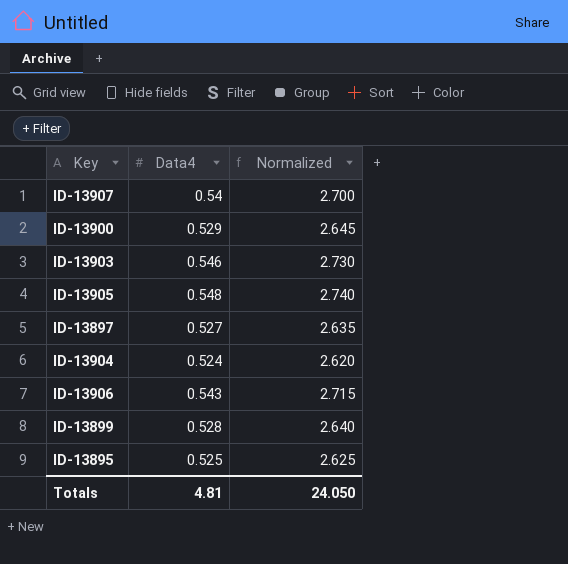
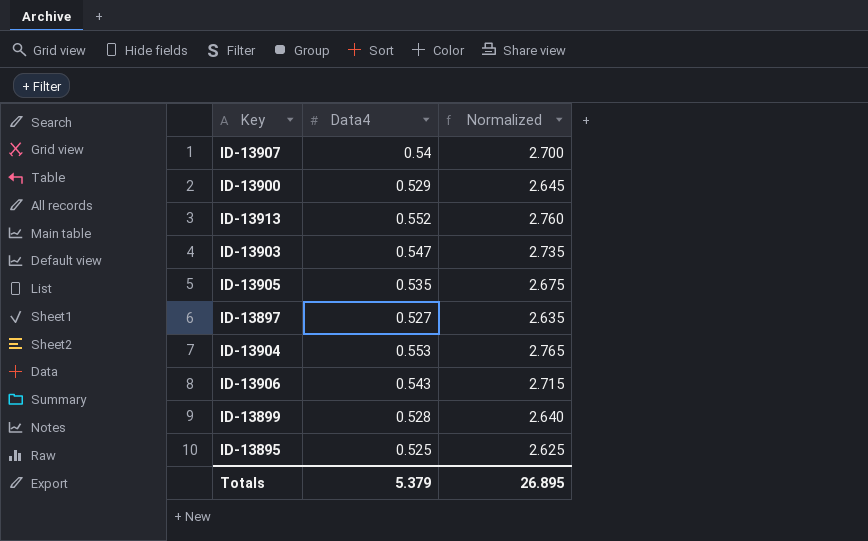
row ID-13913: none -> 0.552 | 2.760
ID-13903 | Data4: 0.546 -> 0.547
ID-13903 | Normalized: 2.730 -> 2.735
ID-13905 | Data4: 0.548 -> 0.535
ID-13905 | Normalized: 2.740 -> 2.675
ID-13904 | Data4: 0.524 -> 0.553
ID-13904 | Normalized: 2.620 -> 2.765
Totals | Data4: 4.81 -> 5.379
Totals | Normalized: 24.050 -> 26.895

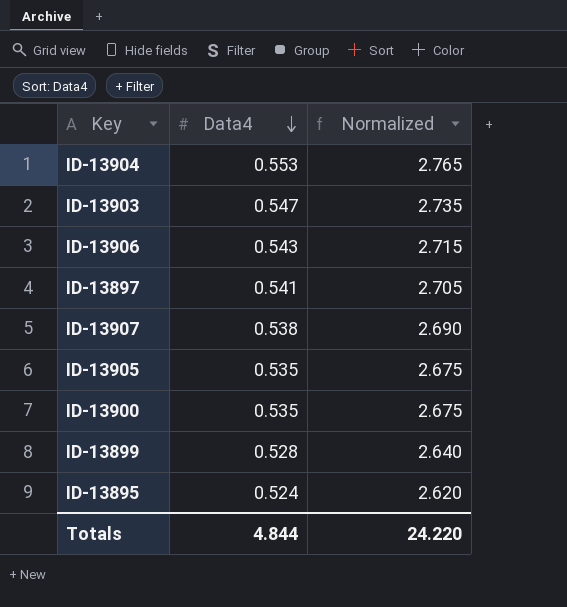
row order: none -> Data4 descending
row ID-13913: 0.552 | 2.760 -> none
ID-13897 | Data4: 0.527 -> 0.541
ID-13897 | Normalized: 2.635 -> 2.705
ID-13907 | Data4: 0.54 -> 0.538
ID-13907 | Normalized: 2.700 -> 2.690
ID-13900 | Data4: 0.529 -> 0.535
ID-13900 | Normalized: 2.645 -> 2.675
ID-13895 | Data4: 0.525 -> 0.524
ID-13895 | Normalized: 2.625 -> 2.620
Totals | Data4: 5.379 -> 4.844
Totals | Normalized: 26.895 -> 24.220

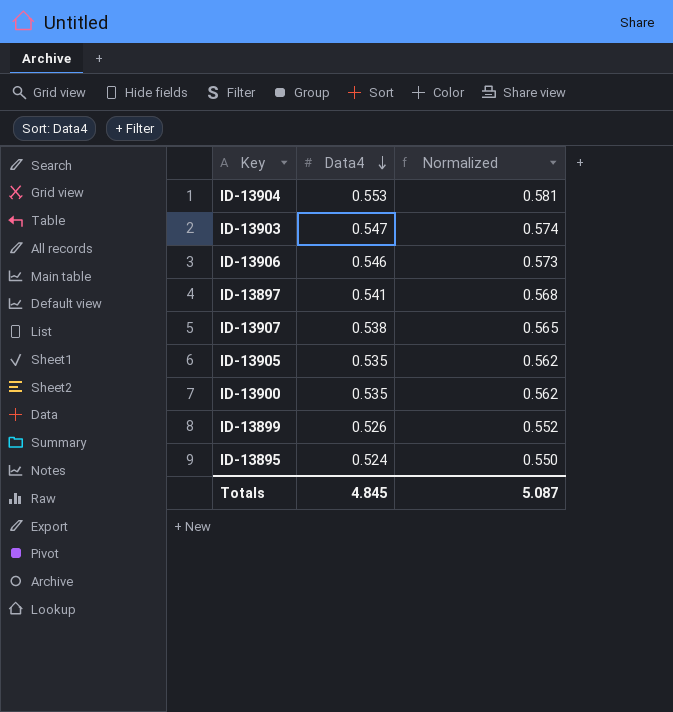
column Normalized | formula: [Data4] * 5 -> [Data4] * 1.05
ID-13906 | Data4: 0.543 -> 0.546
ID-13899 | Data4: 0.528 -> 0.526
Totals | Data4: 4.844 -> 4.845
Totals | Normalized: 24.220 -> 5.087

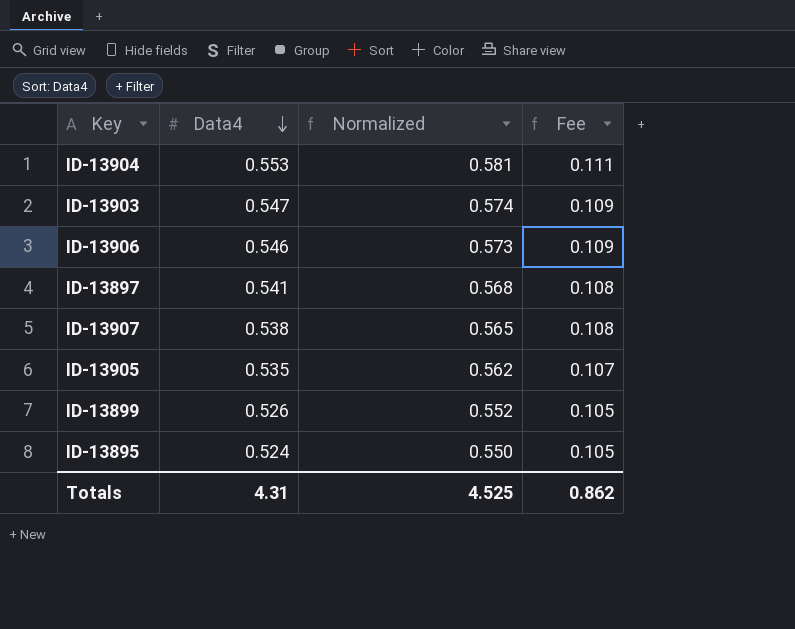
column Fee | formula: none -> [Data4] * 0.2
row ID-13900: 0.535 | 0.562 -> none
Totals | Data4: 4.845 -> 4.31
Totals | Normalized: 5.087 -> 4.525

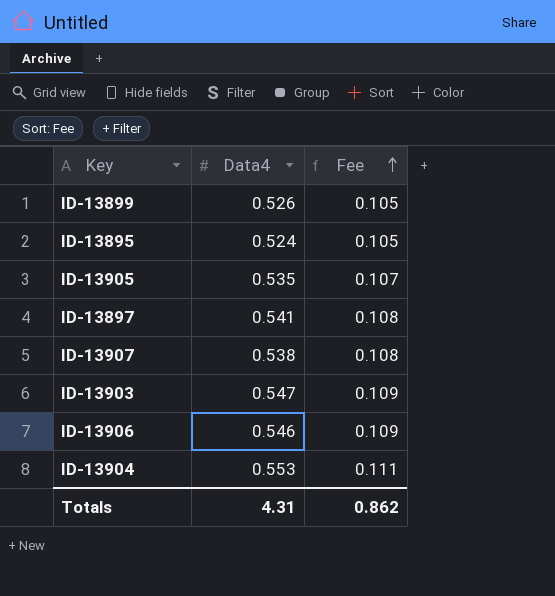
row order: Data4 descending -> Fee ascending
column Normalized | formula: [Data4] * 1.05 -> none

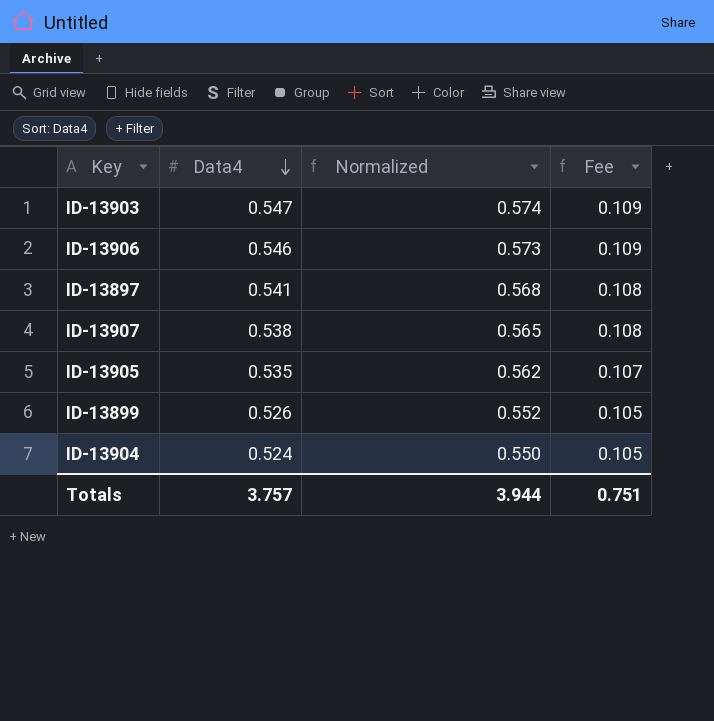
row order: Fee ascending -> Data4 descending
column Normalized | formula: none -> [Data4] * 1.05
row ID-13895: 0.524 | 0.105 -> none
ID-13904 | Data4: 0.553 -> 0.524
ID-13904 | Fee: 0.111 -> 0.105
Totals | Data4: 4.31 -> 3.757
Totals | Fee: 0.862 -> 0.751

